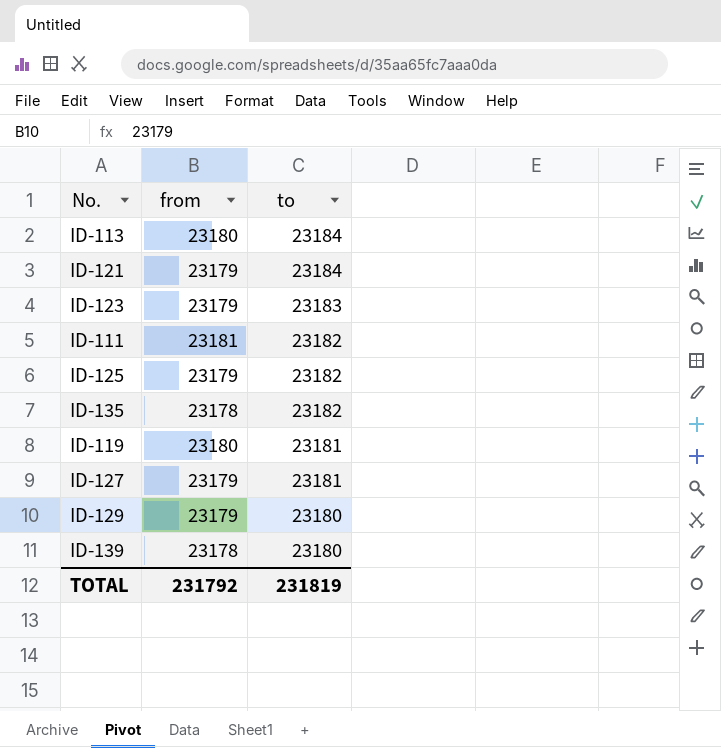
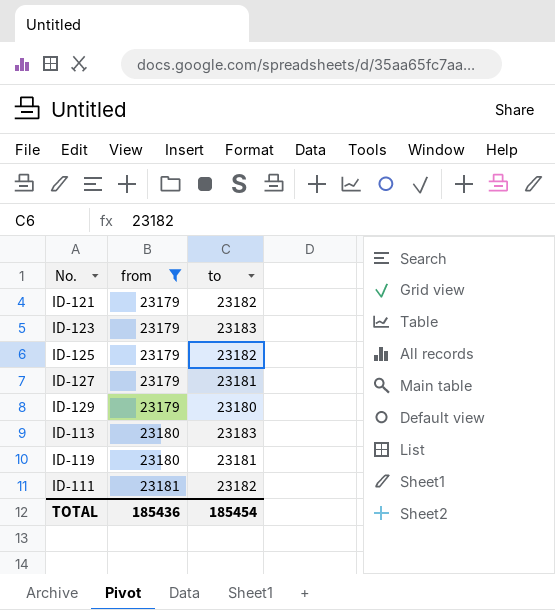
filter: none -> from != 23178
row order: to descending -> from ascending
ID-121 | to: 23184 -> 23182
ID-113 | to: 23184 -> 23183
TOTAL | from: 231792 -> 185436
TOTAL | to: 231819 -> 185454

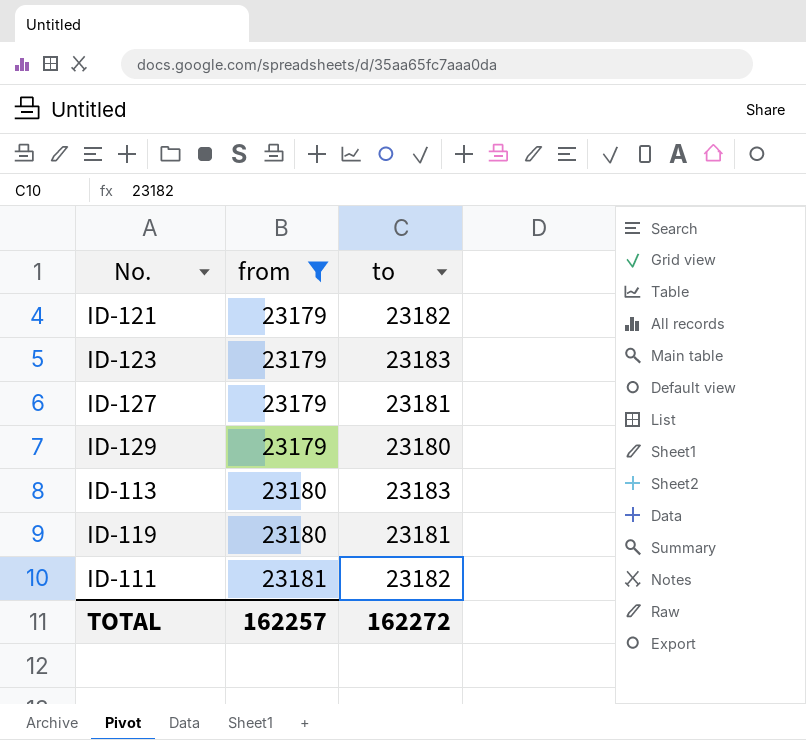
row ID-125: 23179 | 23182 -> none
TOTAL | from: 185436 -> 162257
TOTAL | to: 185454 -> 162272

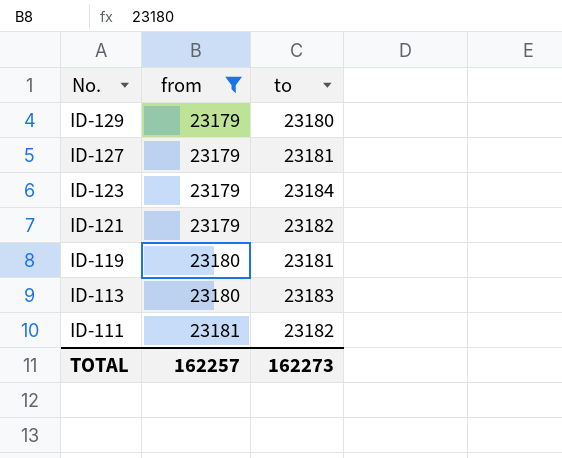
row order: from ascending -> No. descending
ID-123 | to: 23183 -> 23184
TOTAL | to: 162272 -> 162273

